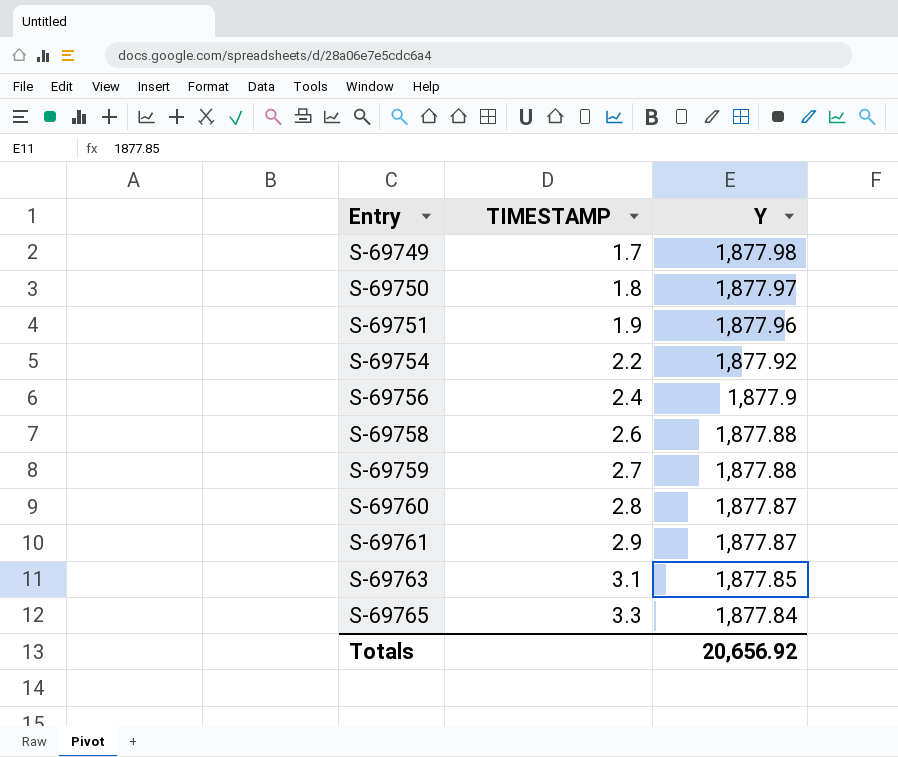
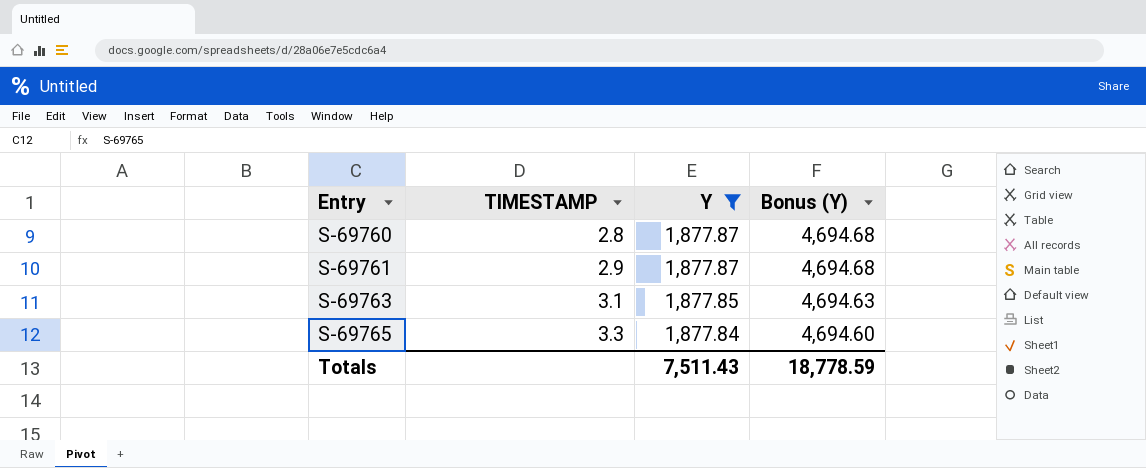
filter: none -> Y <= 1,877.87
column Bonus (Y) | formula: none -> [Y] * 2.5
Totals | Y: 20,656.92 -> 7,511.43

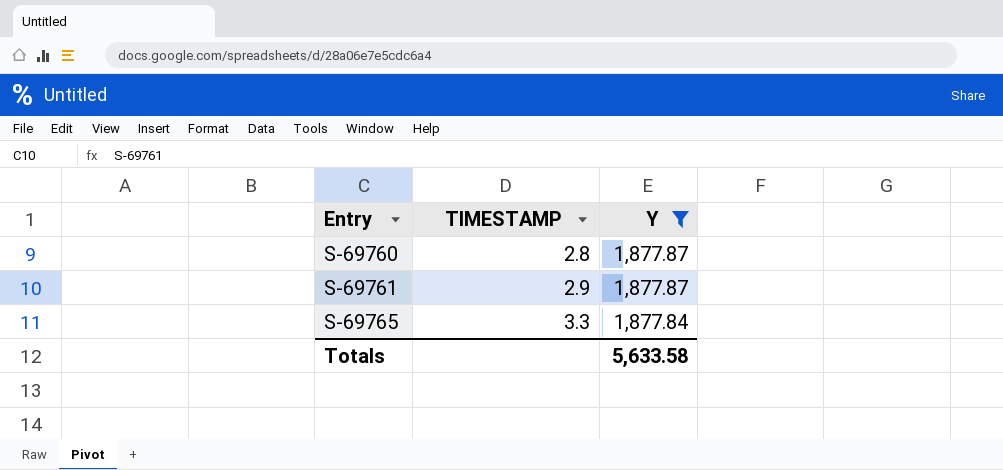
column Bonus (Y) | formula: [Y] * 2.5 -> none
row S-69763: 3.1 | 1,877.85 | 4,694.63 -> none
Totals | Y: 7,511.43 -> 5,633.58

